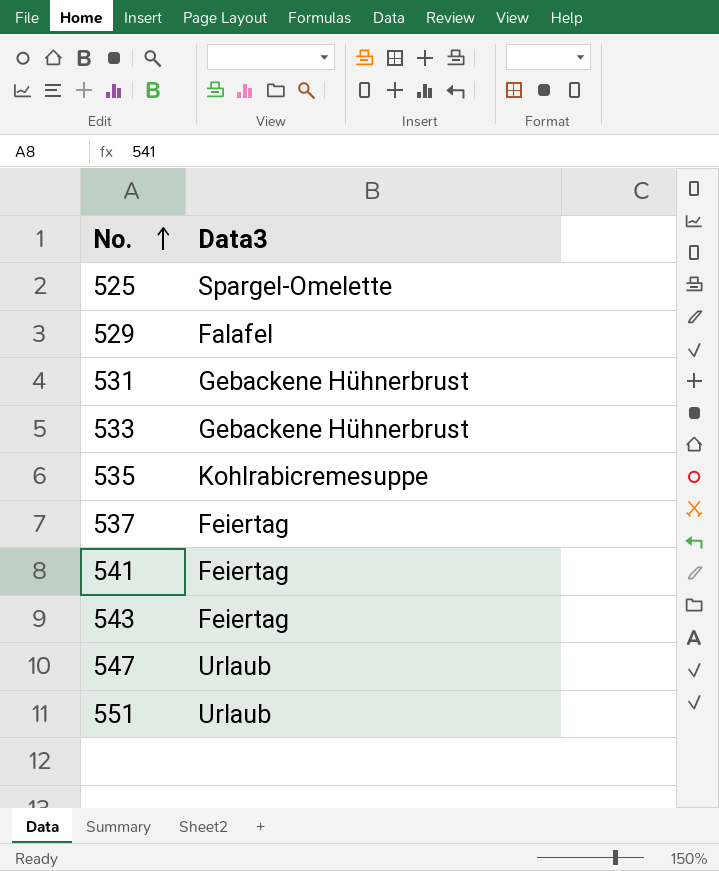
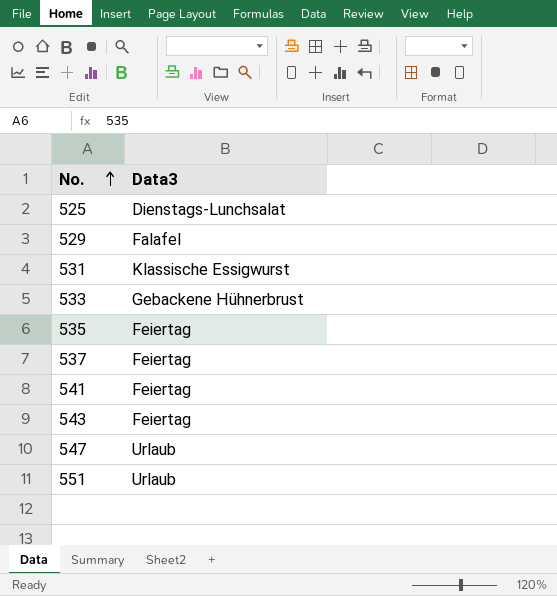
525 | Data3: Spargel-Omelette -> Dienstags-Lunchsalat
531 | Data3: Gebackene Hühnerbrust -> Klassische Essigwurst
535 | Data3: Kohlrabicremesuppe -> Feiertag

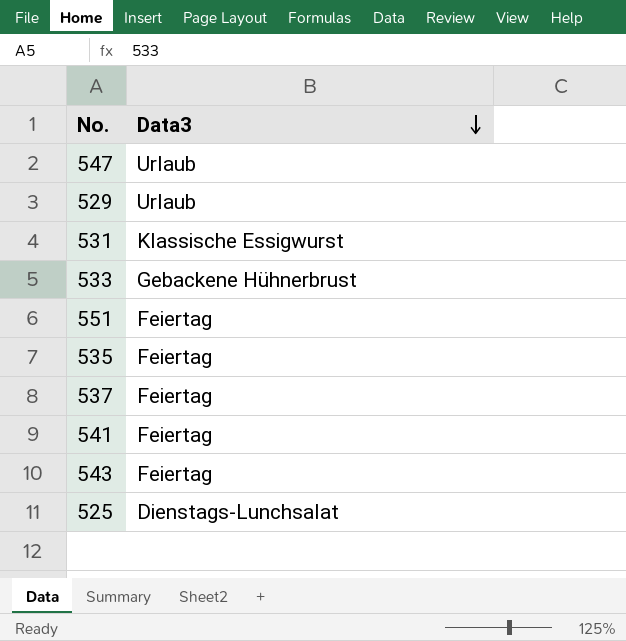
row order: No. ascending -> Data3 descending
529 | Data3: Falafel -> Urlaub
551 | Data3: Urlaub -> Feiertag

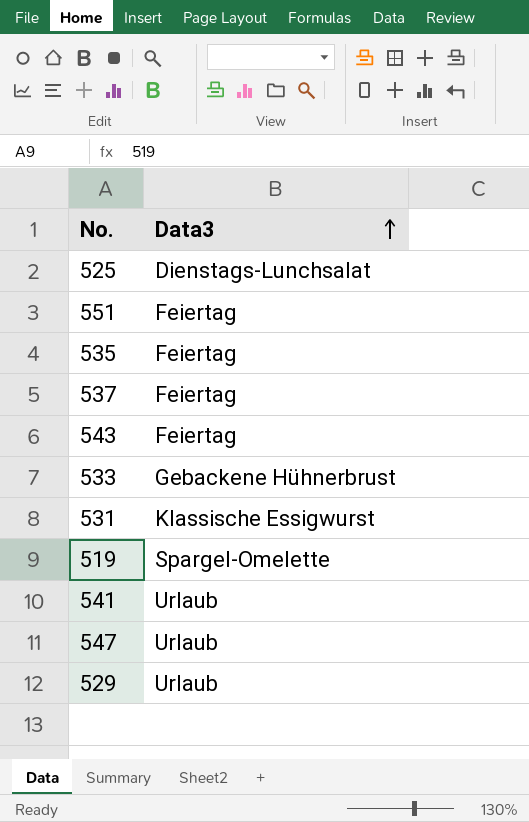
row order: Data3 descending -> Data3 ascending
row 519: none -> Spargel-Omelette
541 | Data3: Feiertag -> Urlaub

